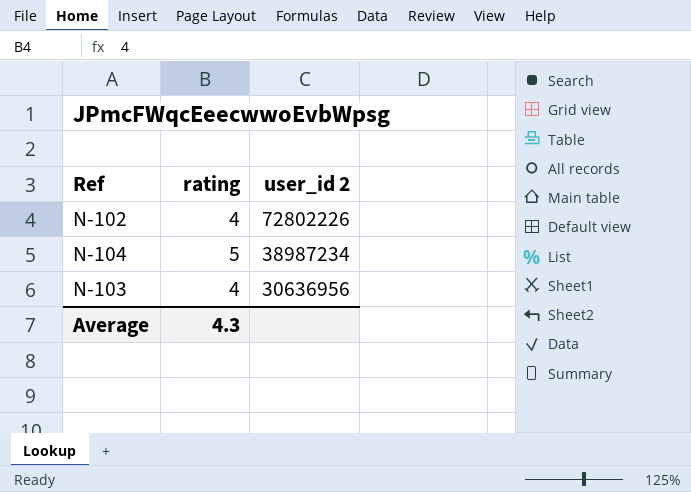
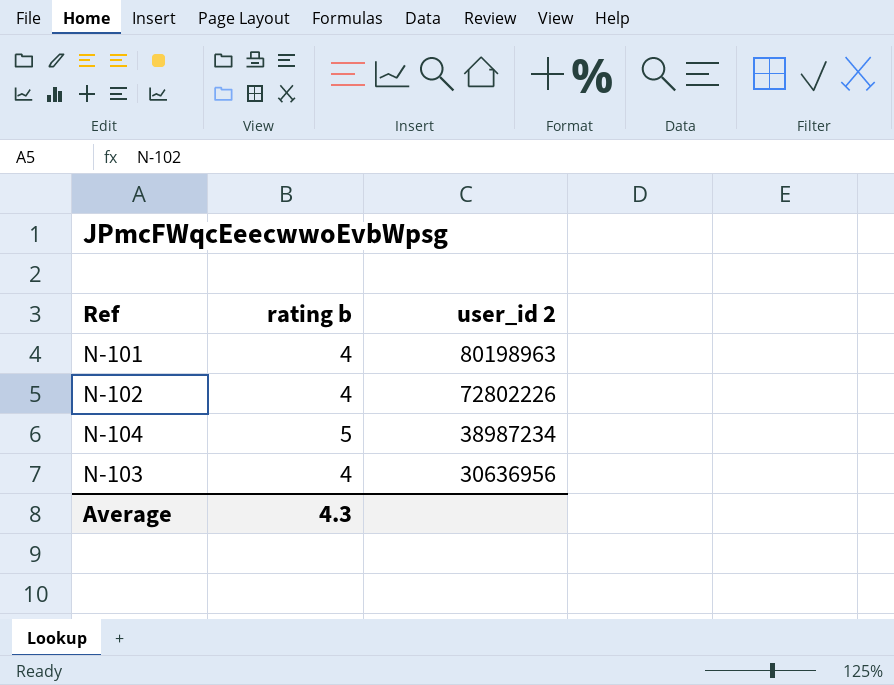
column name: rating -> rating b
row N-101: none -> 4 | 80198963

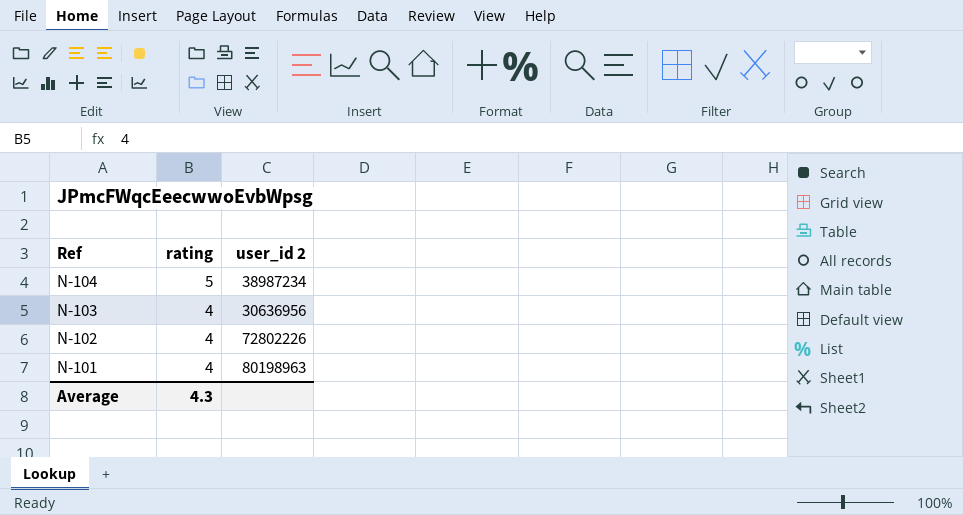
row order: user_id 2 descending -> Ref descending
column name: rating b -> rating

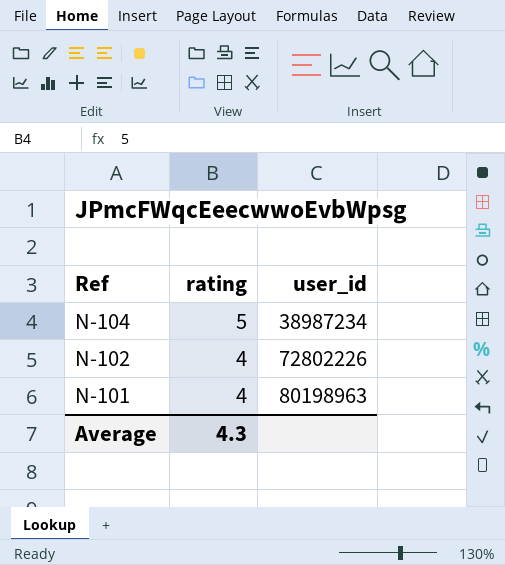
column name: user_id 2 -> user_id
row N-103: 4 | 30636956 -> none

